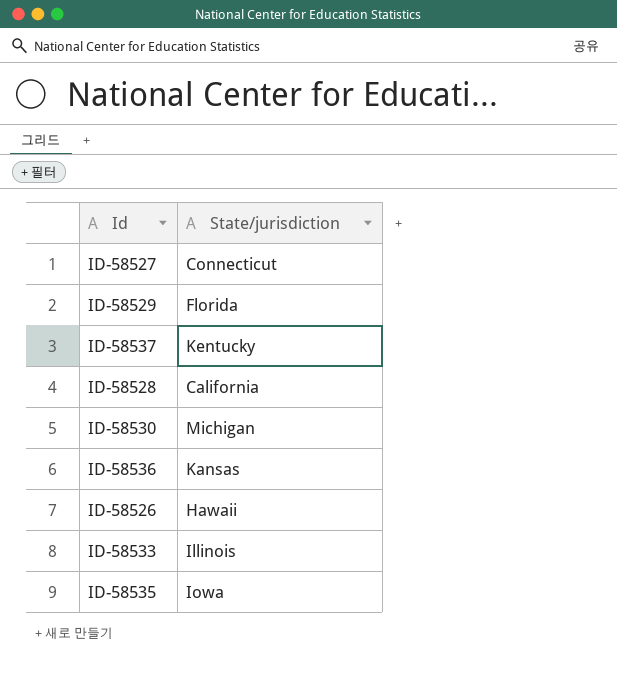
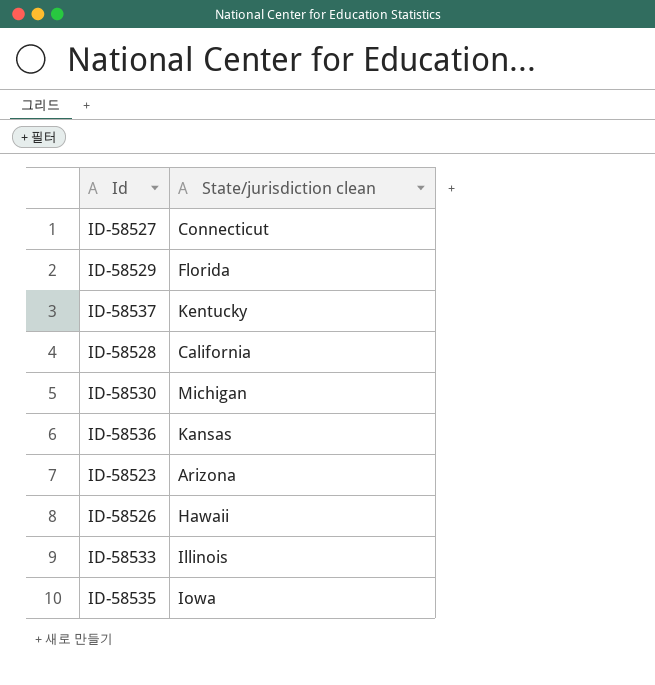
column name: State/jurisdiction -> State/jurisdiction clean
row ID-58523: none -> Arizona

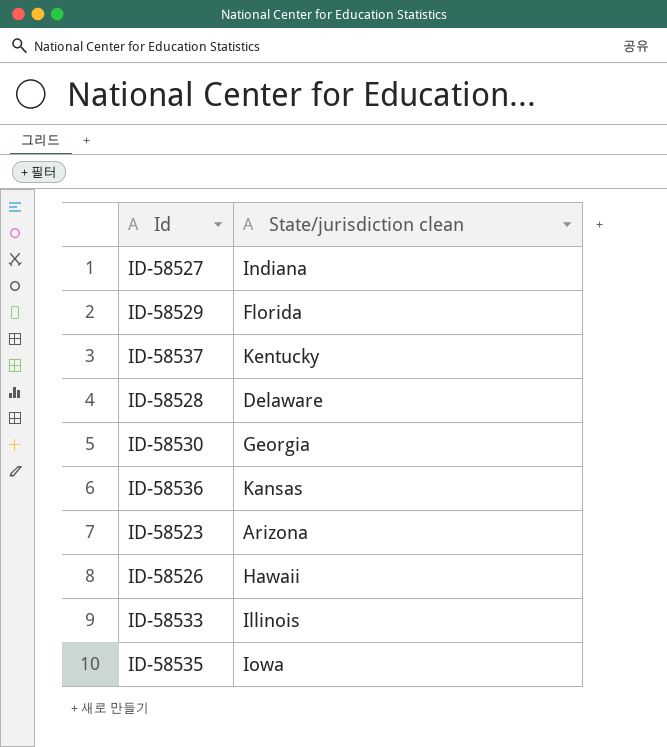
ID-58527 | State/jurisdiction clean: Connecticut -> Indiana
ID-58528 | State/jurisdiction clean: California -> Delaware
ID-58530 | State/jurisdiction clean: Michigan -> Georgia

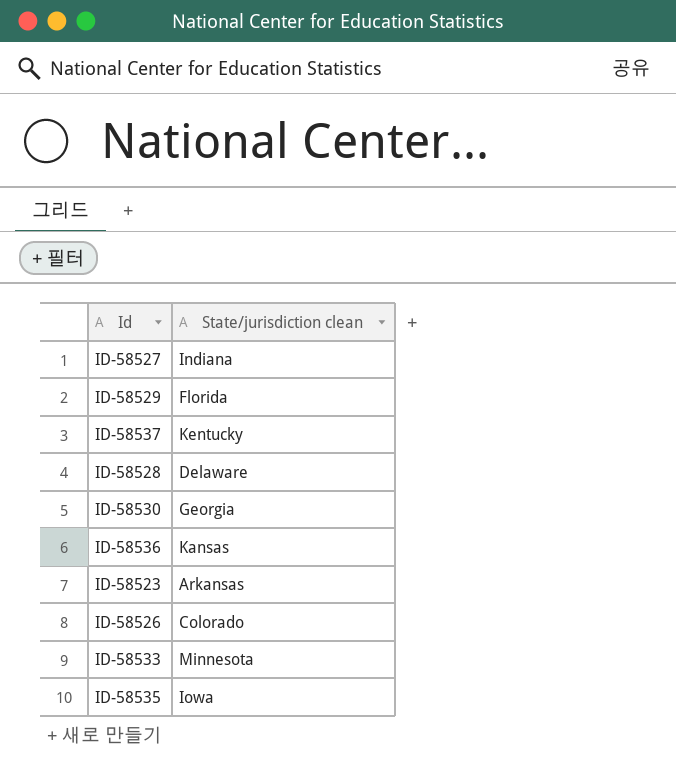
ID-58523 | State/jurisdiction clean: Arizona -> Arkansas
ID-58526 | State/jurisdiction clean: Hawaii -> Colorado
ID-58533 | State/jurisdiction clean: Illinois -> Minnesota

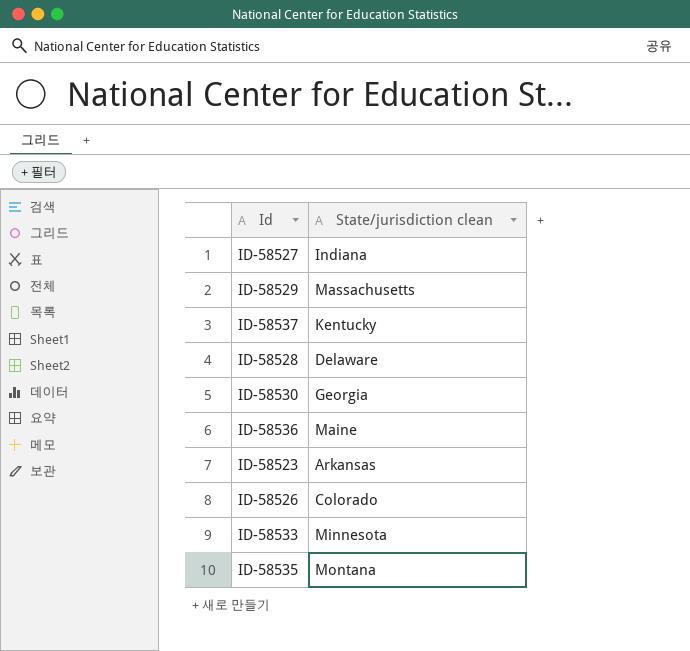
ID-58529 | State/jurisdiction clean: Florida -> Massachusetts
ID-58536 | State/jurisdiction clean: Kansas -> Maine
ID-58535 | State/jurisdiction clean: Iowa -> Montana

